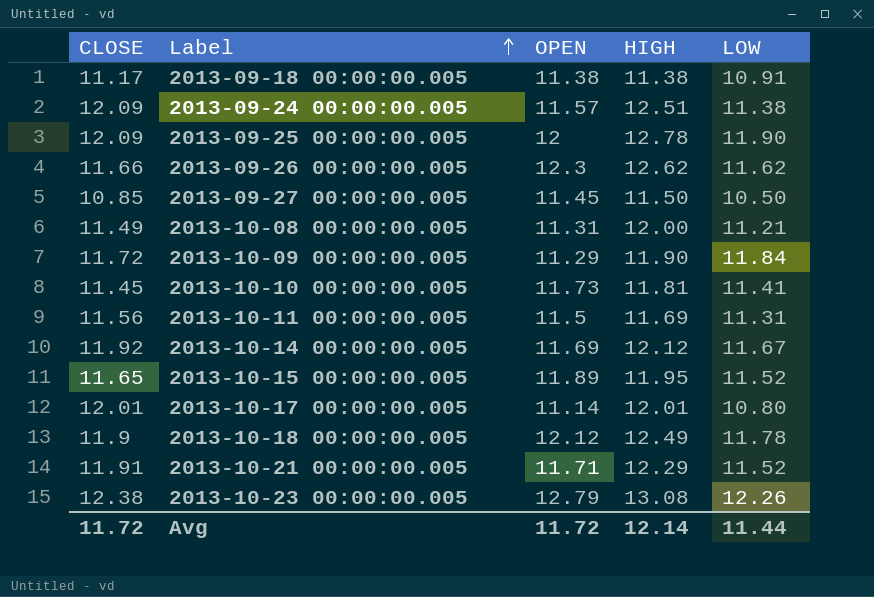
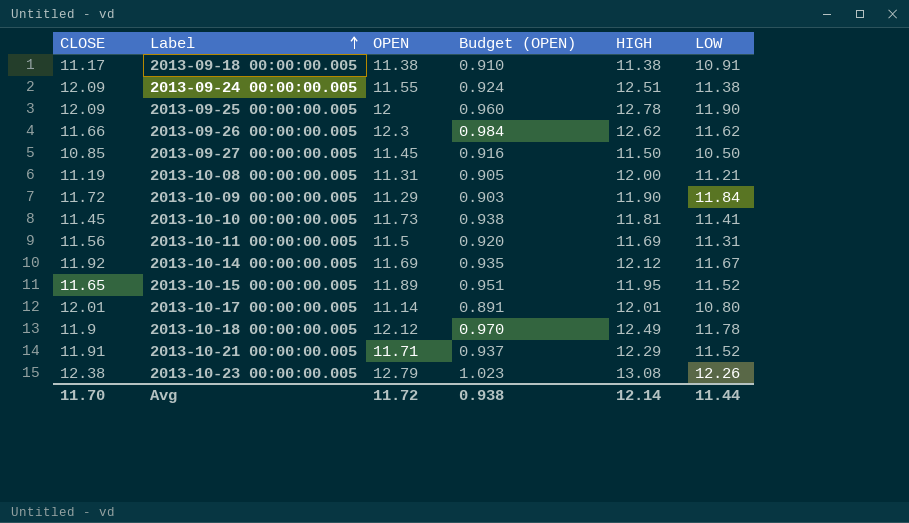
column Budget (OPEN) | formula: none -> [OPEN] * 0.08
2013-09-24 00:00:00.005 | OPEN: 11.57 -> 11.55
2013-10-08 00:00:00.005 | CLOSE: 11.49 -> 11.19
Avg | CLOSE: 11.72 -> 11.70

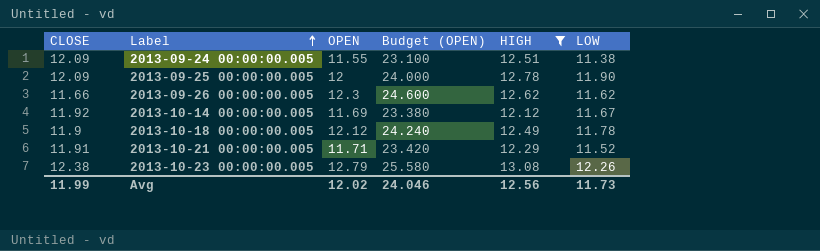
filter: none -> HIGH >= 12.12
column Budget (OPEN) | formula: [OPEN] * 0.08 -> [OPEN] * 2
Avg | CLOSE: 11.70 -> 11.99
Avg | OPEN: 11.72 -> 12.02
Avg | Budget (OPEN): 0.938 -> 24.046
Avg | HIGH: 12.14 -> 12.56
Avg | LOW: 11.44 -> 11.73

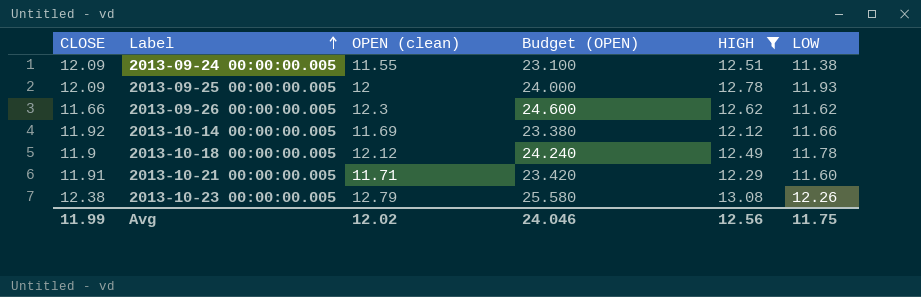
column name: OPEN -> OPEN (clean)
2013-09-25 00:00:00.005 | LOW: 11.90 -> 11.93
2013-10-14 00:00:00.005 | LOW: 11.67 -> 11.66
2013-10-21 00:00:00.005 | LOW: 11.52 -> 11.60
Avg | LOW: 11.73 -> 11.75

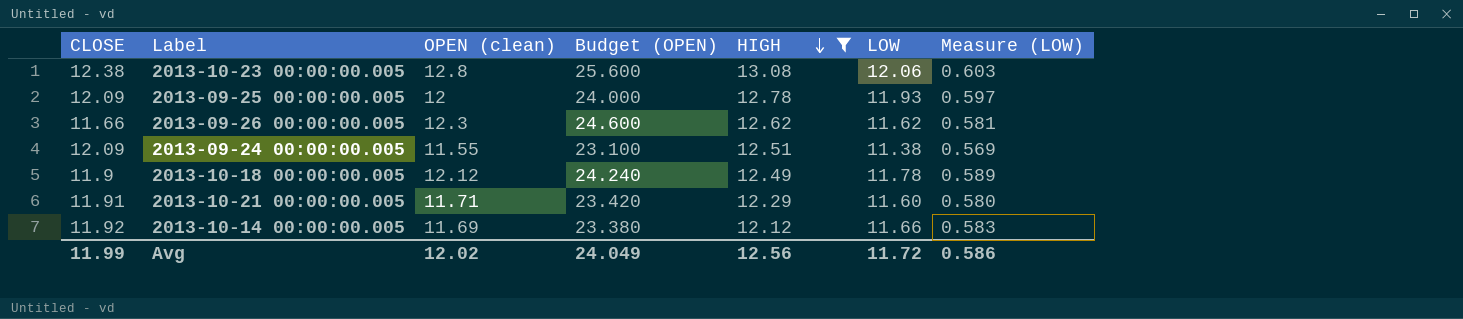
row order: Label ascending -> HIGH descending
column Measure (LOW) | formula: none -> [LOW] * 0.05
2013-10-23 00:00:00.005 | OPEN (clean): 12.79 -> 12.8
2013-10-23 00:00:00.005 | Budget (OPEN): 25.580 -> 25.600
2013-10-23 00:00:00.005 | LOW: 12.26 -> 12.06
Avg | Budget (OPEN): 24.046 -> 24.049
Avg | LOW: 11.75 -> 11.72

